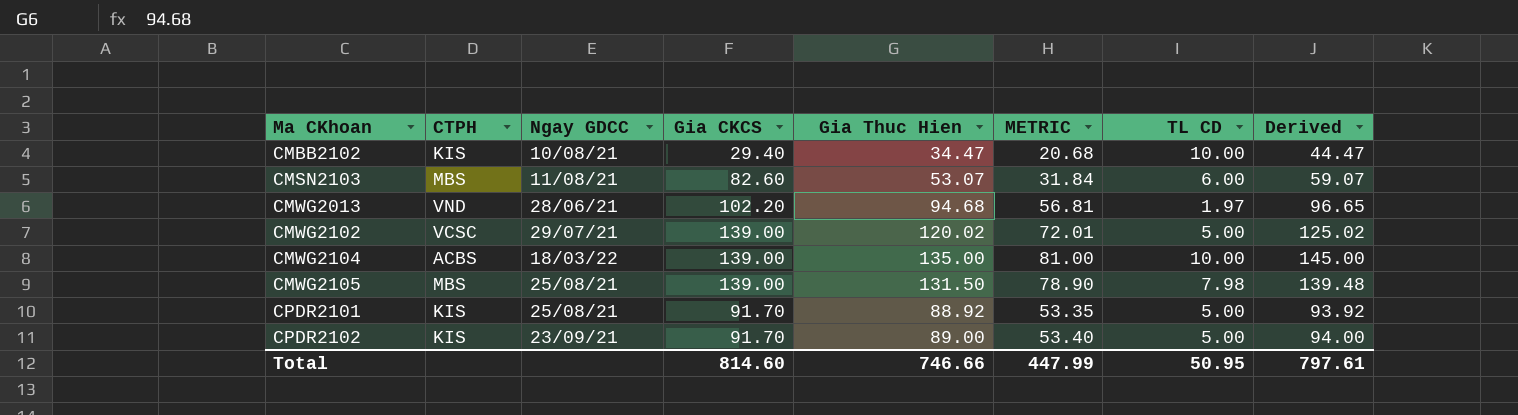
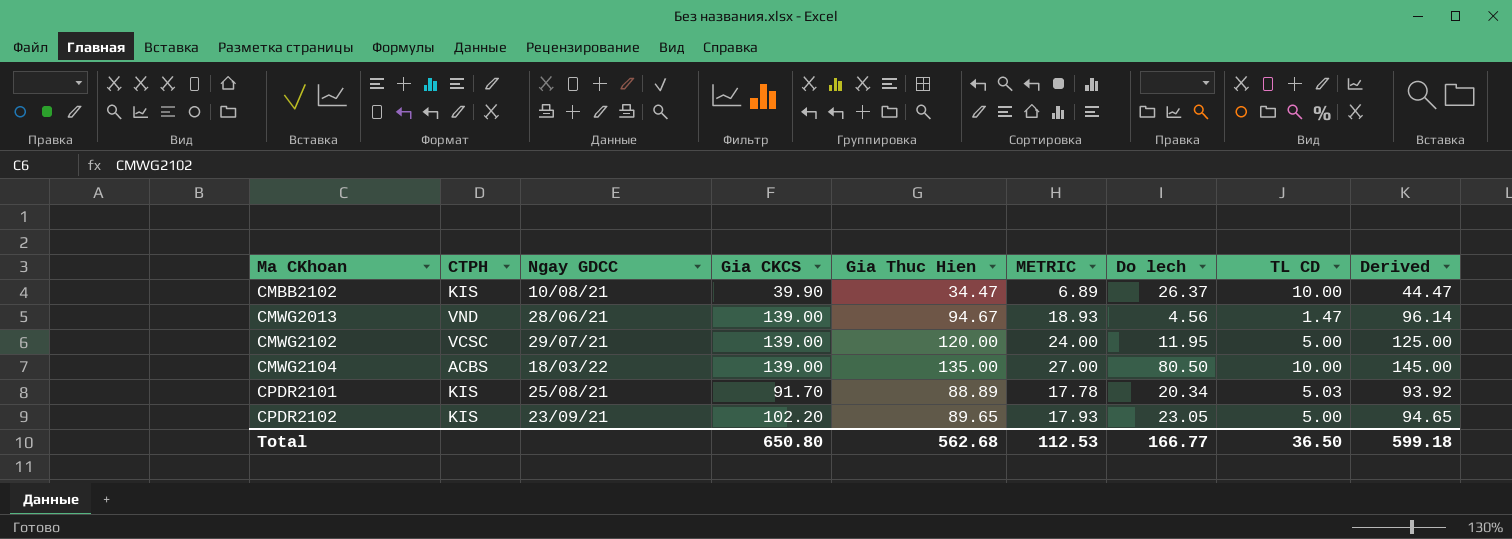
column METRIC | formula: [Gia Thuc Hien] * 0.6 -> [Gia Thuc Hien] * 0.2
column Do lech | position: none -> 7
row CMSN2103: MBS | 11/08/21 | 82.60 | 53.07 | 31.84 | 6.00 | 59.07 -> none
row CMWG2105: MBS | 25/08/21 | 139.00 | 131.50 | 78.90 | 7.98 | 139.48 -> none
CMBB2102 | Gia CKCS: 29.40 -> 39.90
CMWG2013 | Gia CKCS: 102.20 -> 139.00
CMWG2013 | Gia Thuc Hien: 94.68 -> 94.67
CMWG2013 | TL CD: 1.97 -> 1.47
CMWG2013 | Derived: 96.65 -> 96.14
CMWG2102 | Gia Thuc Hien: 120.02 -> 120.00
CMWG2102 | Derived: 125.02 -> 125.00
CPDR2101 | Gia Thuc Hien: 88.92 -> 88.89
CPDR2101 | TL CD: 5.00 -> 5.03
CPDR2102 | Gia CKCS: 91.70 -> 102.20
CPDR2102 | Gia Thuc Hien: 89.00 -> 89.65
CPDR2102 | Derived: 94.00 -> 94.65
Total | Gia CKCS: 814.60 -> 650.80
Total | Gia Thuc Hien: 746.66 -> 562.68
Total | METRIC: 447.99 -> 112.53
Total | TL CD: 50.95 -> 36.50
Total | Derived: 797.61 -> 599.18

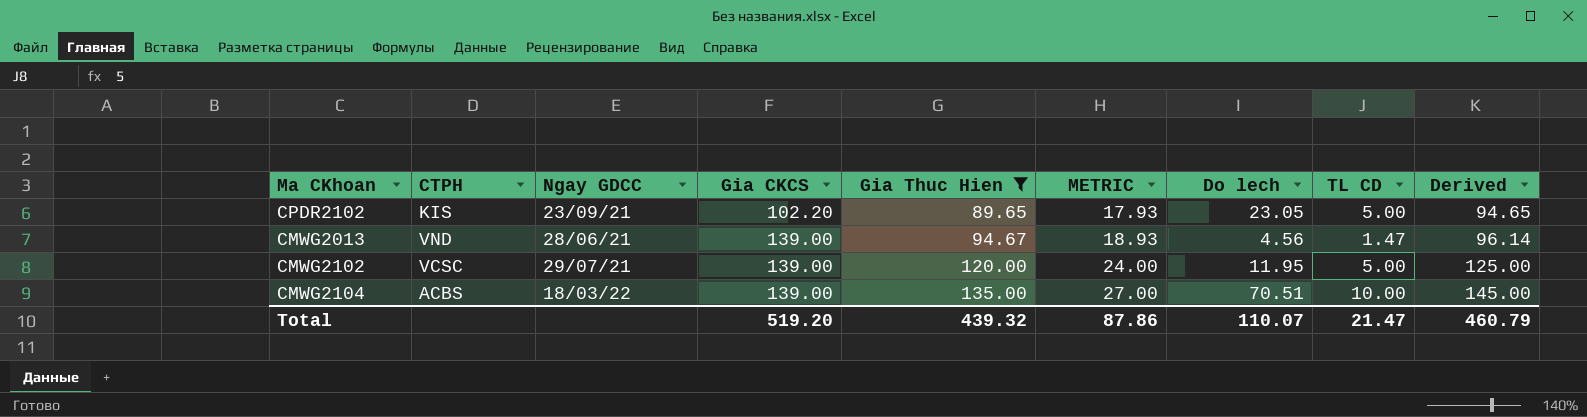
filter: none -> Gia Thuc Hien >= 89.65
row order: Ma CKhoan ascending -> Gia CKCS ascending
CMWG2104 | Do lech: 80.50 -> 70.51
Total | Gia CKCS: 650.80 -> 519.20
Total | Gia Thuc Hien: 562.68 -> 439.32
Total | METRIC: 112.53 -> 87.86
Total | Do lech: 166.77 -> 110.07
Total | TL CD: 36.50 -> 21.47
Total | Derived: 599.18 -> 460.79

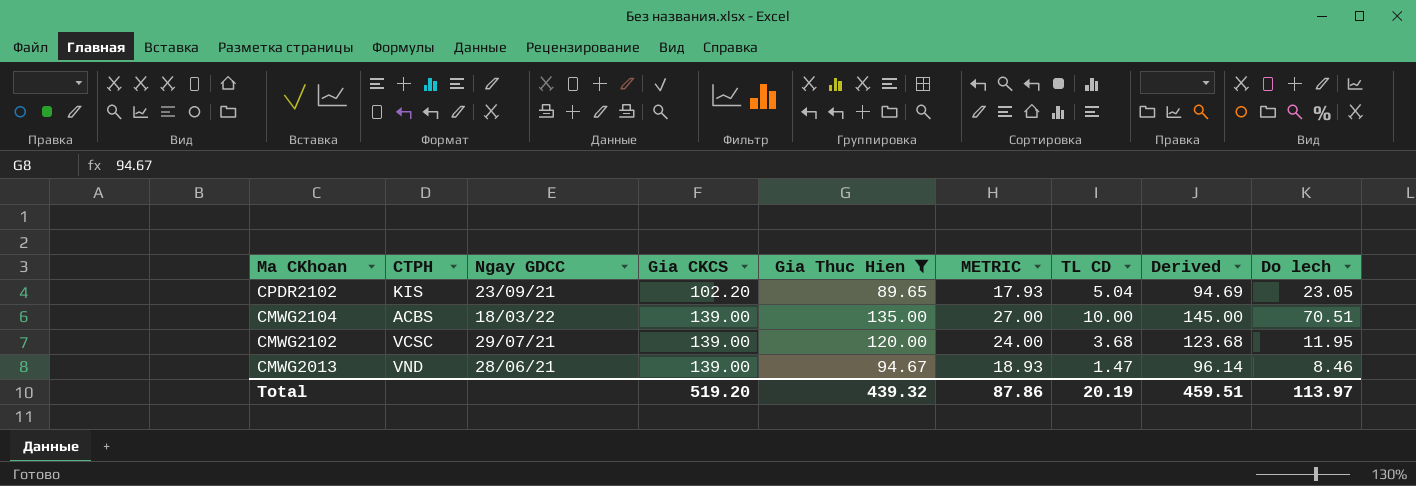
row order: Gia CKCS ascending -> Ma CKhoan descending
column Do lech | position: 7 -> 9
CPDR2102 | TL CD: 5.00 -> 5.04
CPDR2102 | Derived: 94.65 -> 94.69
CMWG2102 | TL CD: 5.00 -> 3.68
CMWG2102 | Derived: 125.00 -> 123.68
CMWG2013 | Do lech: 4.56 -> 8.46
Total | TL CD: 21.47 -> 20.19
Total | Derived: 460.79 -> 459.51
Total | Do lech: 110.07 -> 113.97

